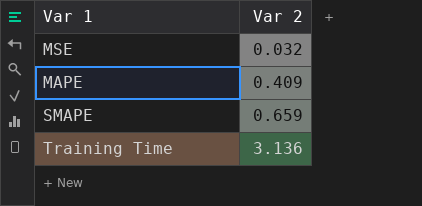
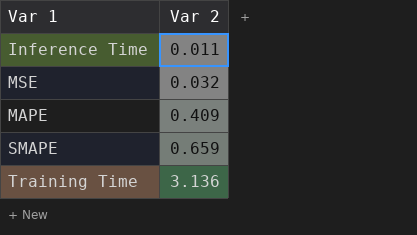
row Inference Time: none -> 0.011

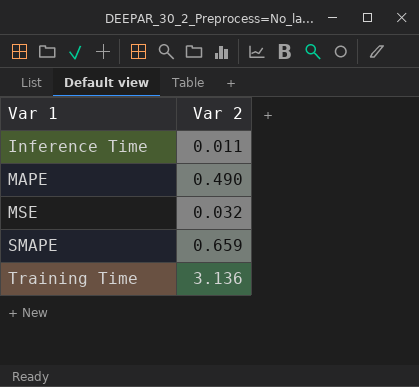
row order: Var 2 ascending -> Var 1 ascending
MAPE | Var 2: 0.409 -> 0.490

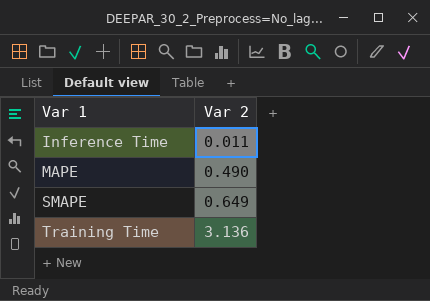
row MSE: 0.032 -> none
SMAPE | Var 2: 0.659 -> 0.649

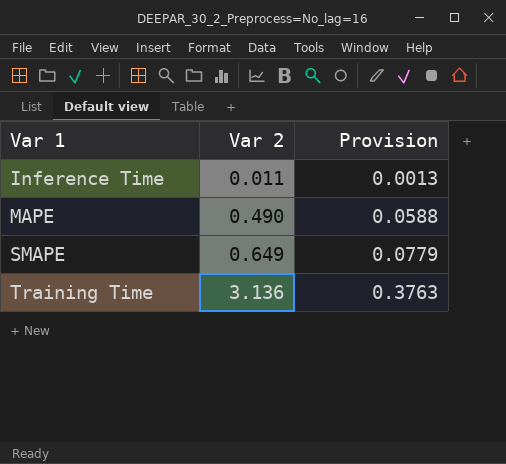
column Provision | formula: none -> [Var 2] * 0.12

